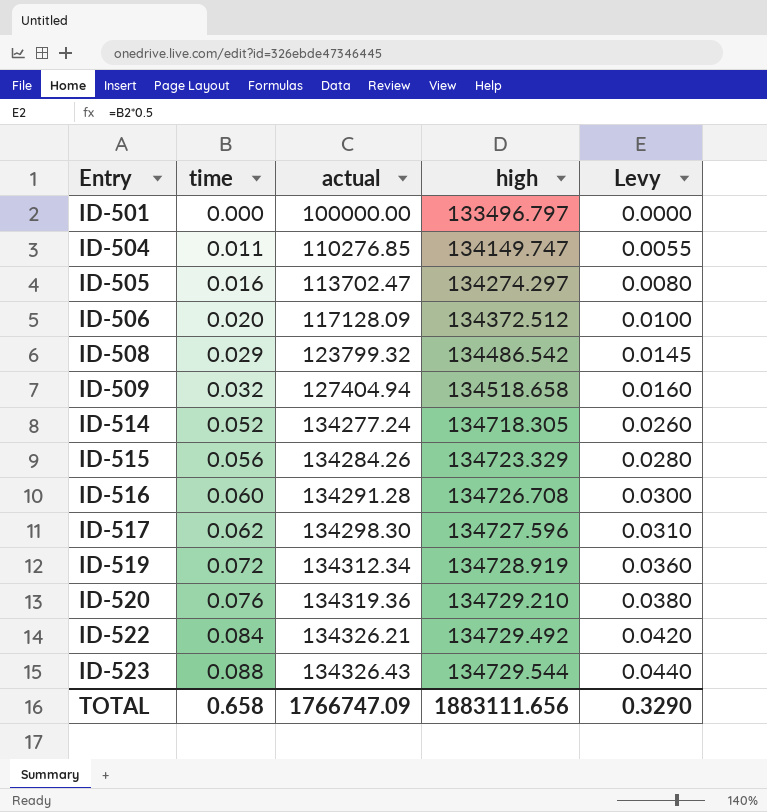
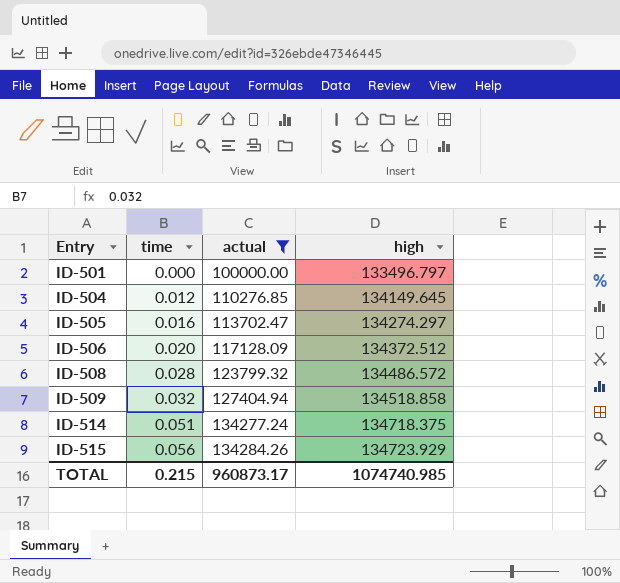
filter: none -> actual <= 134284.26
column Levy | formula: [time] * 0.5 -> none
ID-504 | time: 0.011 -> 0.012
ID-504 | high: 134149.747 -> 134149.645
ID-508 | time: 0.029 -> 0.028
ID-508 | high: 134486.542 -> 134486.572
ID-509 | high: 134518.658 -> 134518.858
ID-514 | time: 0.052 -> 0.051
ID-514 | high: 134718.305 -> 134718.375
ID-515 | high: 134723.329 -> 134723.929
TOTAL | time: 0.658 -> 0.215
TOTAL | actual: 1766747.09 -> 960873.17
TOTAL | high: 1883111.656 -> 1074740.985

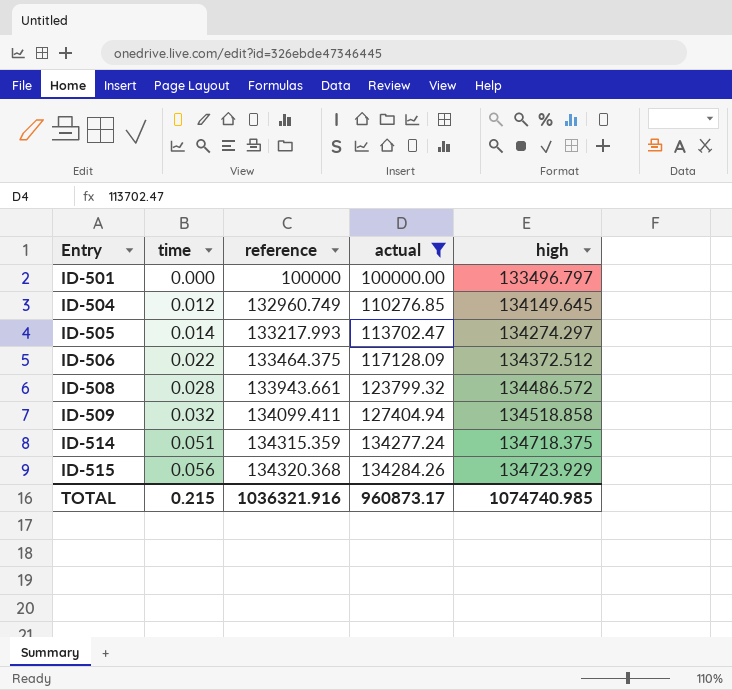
column reference | position: none -> 3
ID-505 | time: 0.016 -> 0.014
ID-506 | time: 0.020 -> 0.022

